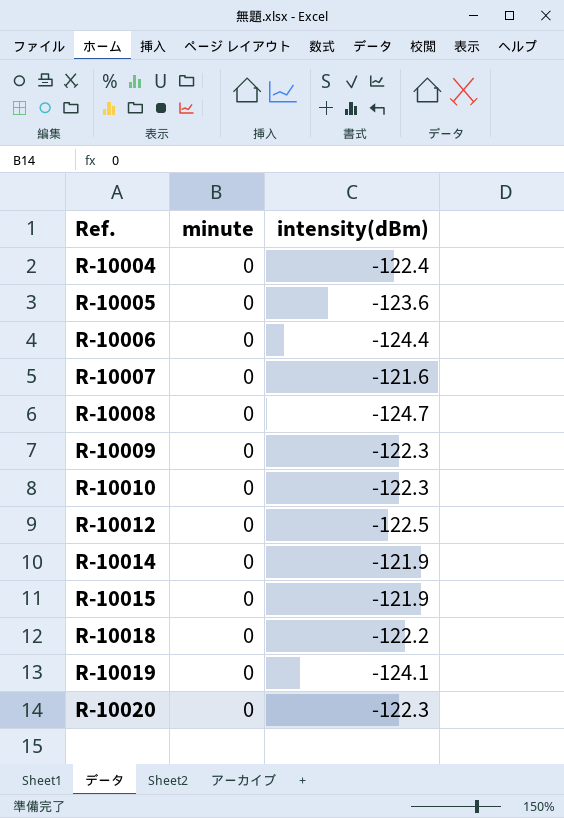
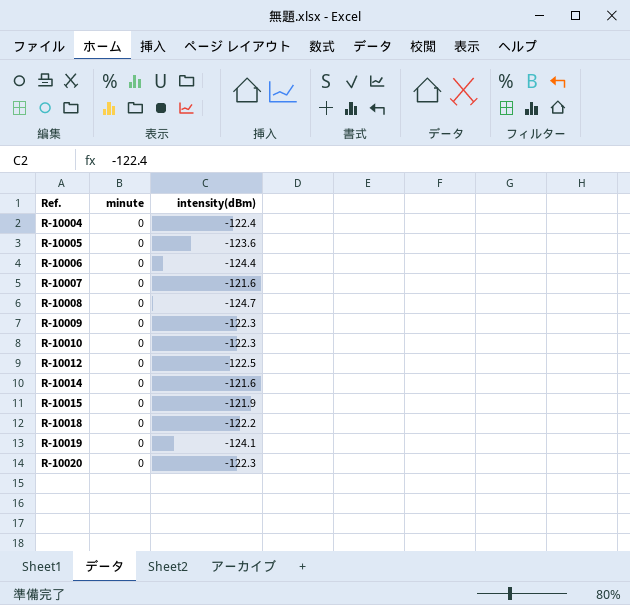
R-10014 | intensity(dBm): -121.9 -> -121.6

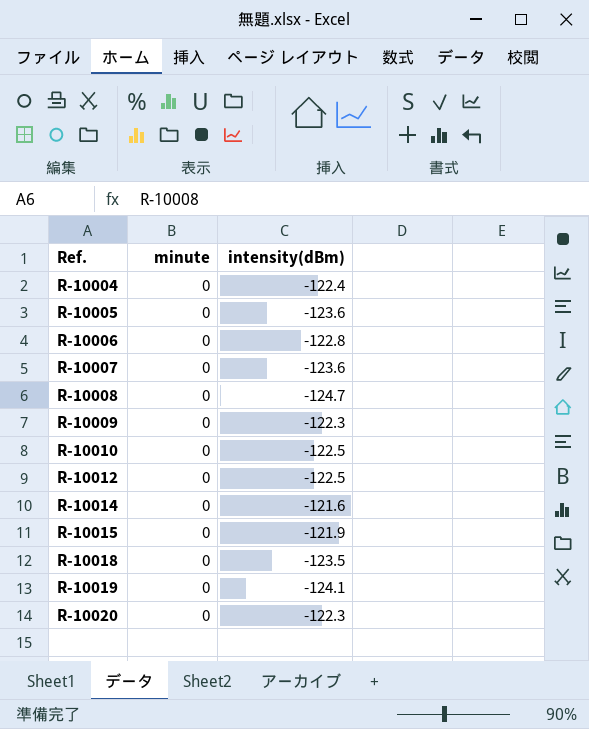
R-10006 | intensity(dBm): -124.4 -> -122.8
R-10007 | intensity(dBm): -121.6 -> -123.6
R-10010 | intensity(dBm): -122.3 -> -122.5
R-10018 | intensity(dBm): -122.2 -> -123.5

